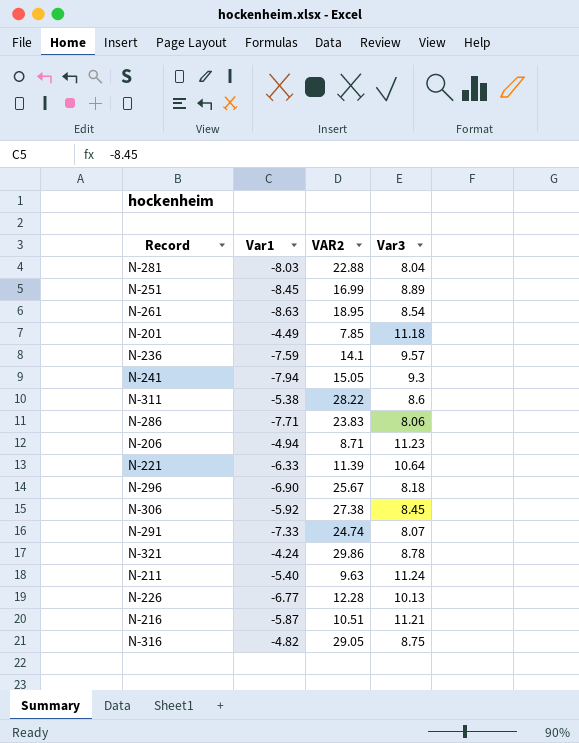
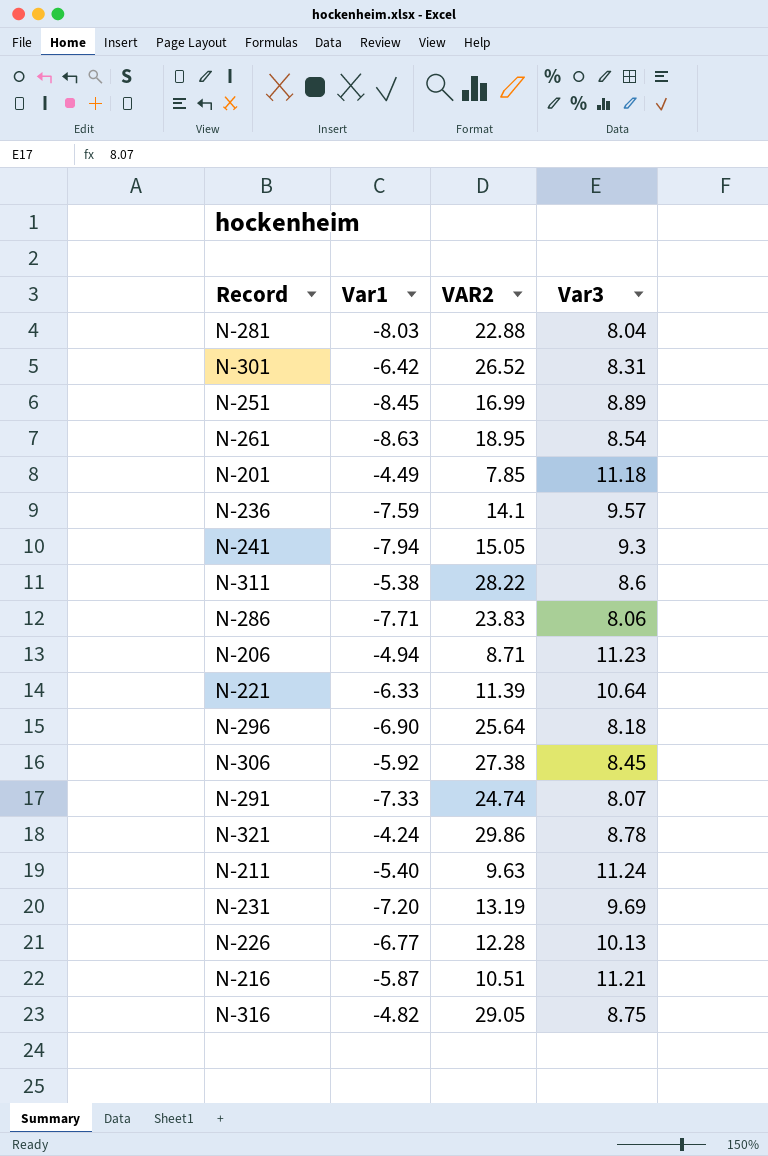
row N-301: none -> -6.42 | 26.52 | 8.31
N-296 | VAR2: 25.67 -> 25.64
row N-231: none -> -7.20 | 13.19 | 9.69

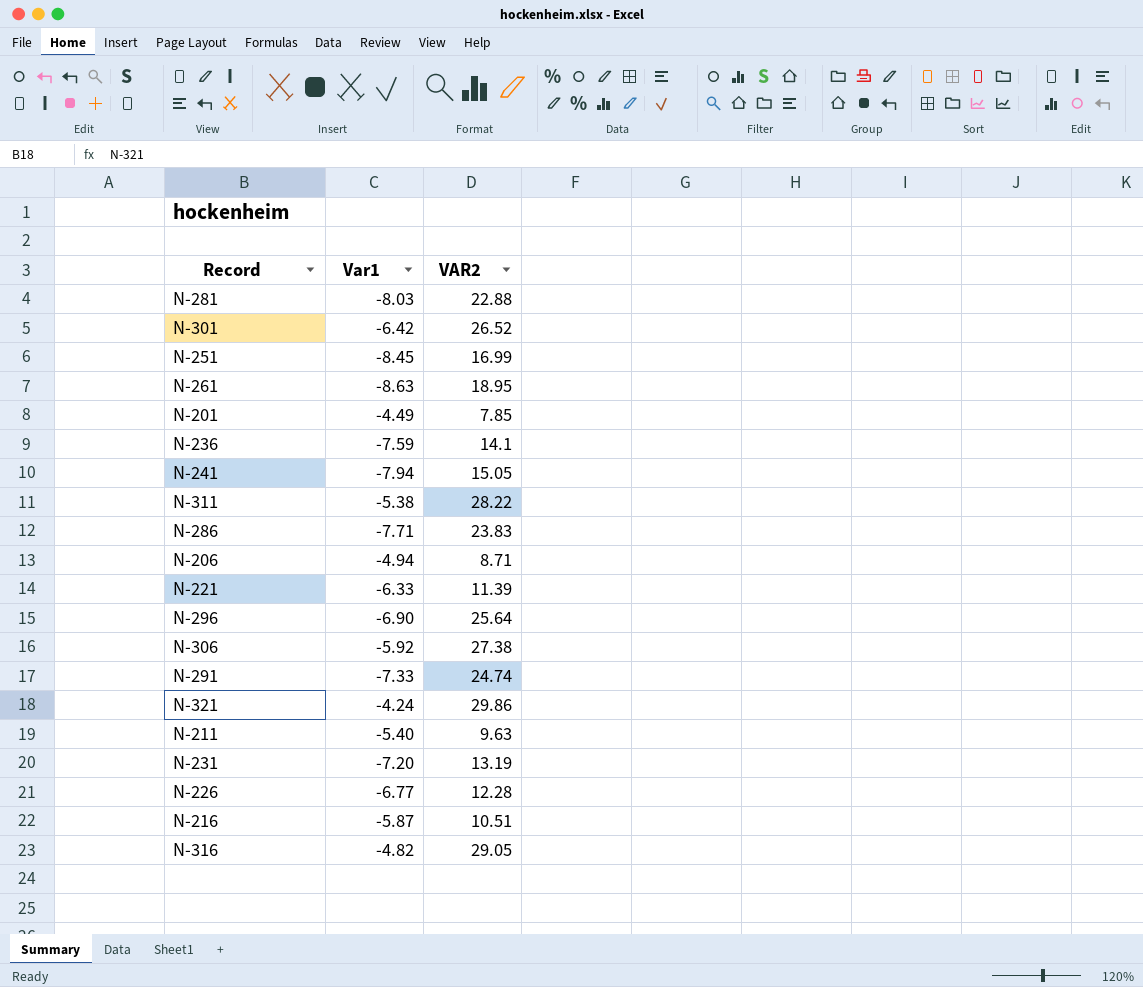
column Var3 | position: 4 -> none

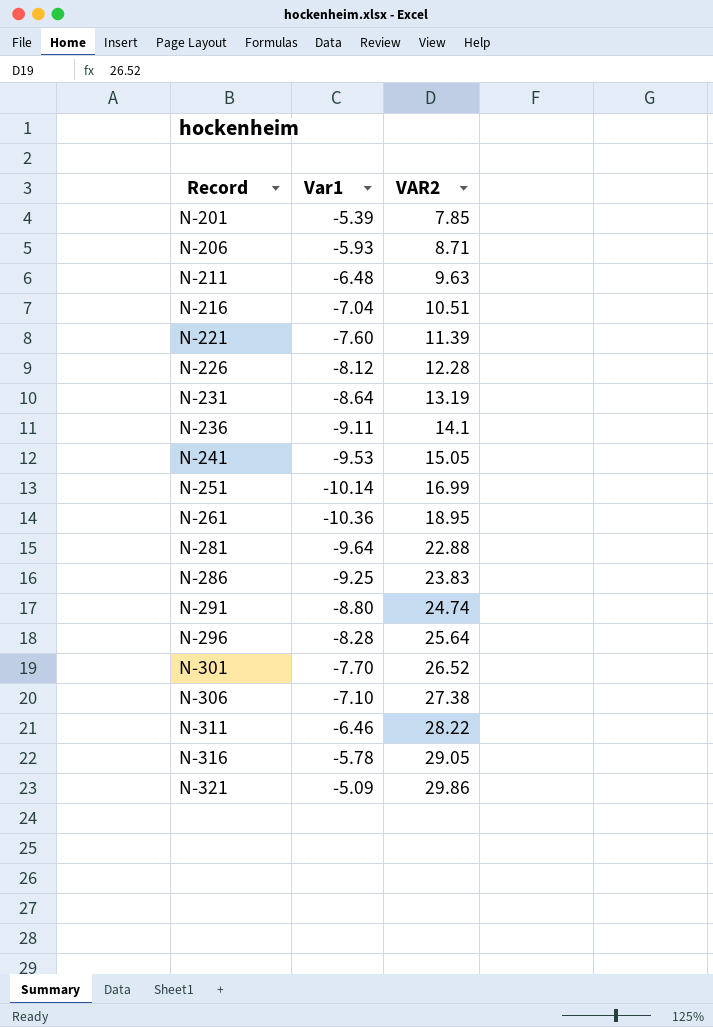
row order: none -> Record ascending
N-201 | Var1: -4.49 -> -5.39
N-206 | Var1: -4.94 -> -5.93
N-211 | Var1: -5.40 -> -6.48
N-216 | Var1: -5.87 -> -7.04
N-221 | Var1: -6.33 -> -7.60
N-226 | Var1: -6.77 -> -8.12
N-231 | Var1: -7.20 -> -8.64
N-236 | Var1: -7.59 -> -9.11
N-241 | Var1: -7.94 -> -9.53
N-251 | Var1: -8.45 -> -10.14
N-261 | Var1: -8.63 -> -10.36
N-281 | Var1: -8.03 -> -9.64
N-286 | Var1: -7.71 -> -9.25
N-291 | Var1: -7.33 -> -8.80
N-296 | Var1: -6.90 -> -8.28
N-301 | Var1: -6.42 -> -7.70
N-306 | Var1: -5.92 -> -7.10
N-311 | Var1: -5.38 -> -6.46
N-316 | Var1: -4.82 -> -5.78
N-321 | Var1: -4.24 -> -5.09

